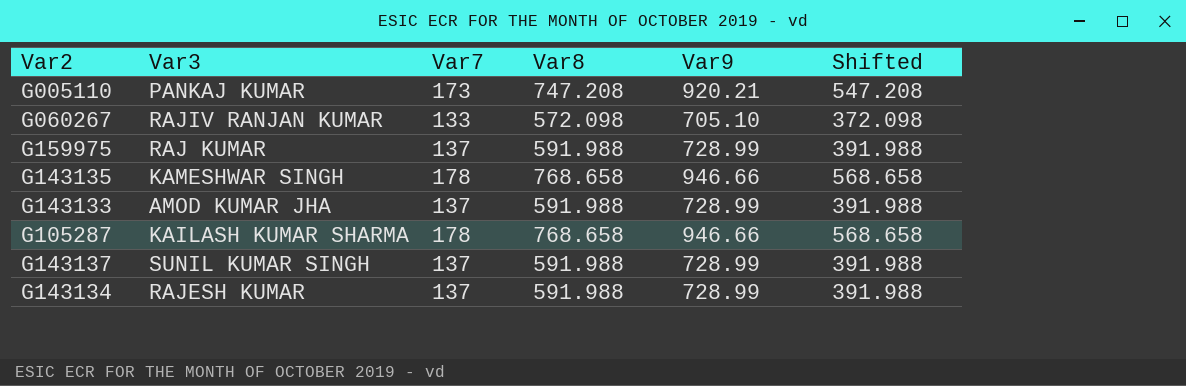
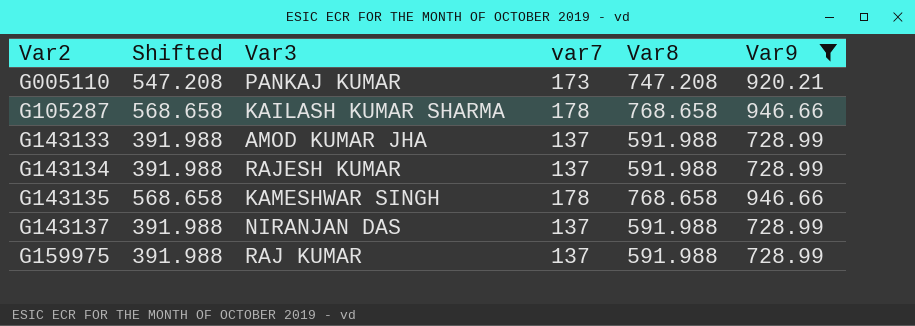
filter: none -> Var9 != 705.10
row order: none -> Var2 ascending
column Shifted | position: 6 -> 2
column name: Var7 -> var7
G143137 | Var3: SUNIL KUMAR SINGH -> NIRANJAN DAS

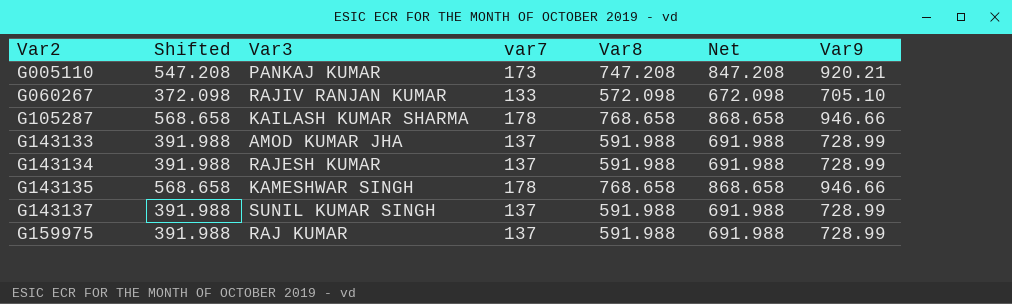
filter: Var9 != 705.10 -> none
column Net | formula: none -> [Var8] + 100
G143137 | Var3: NIRANJAN DAS -> SUNIL KUMAR SINGH

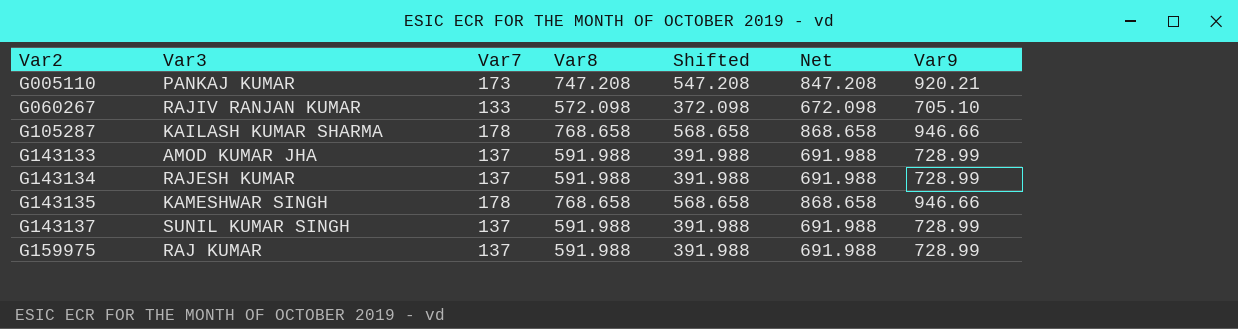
column name: var7 -> Var7
column Shifted | position: 2 -> 5

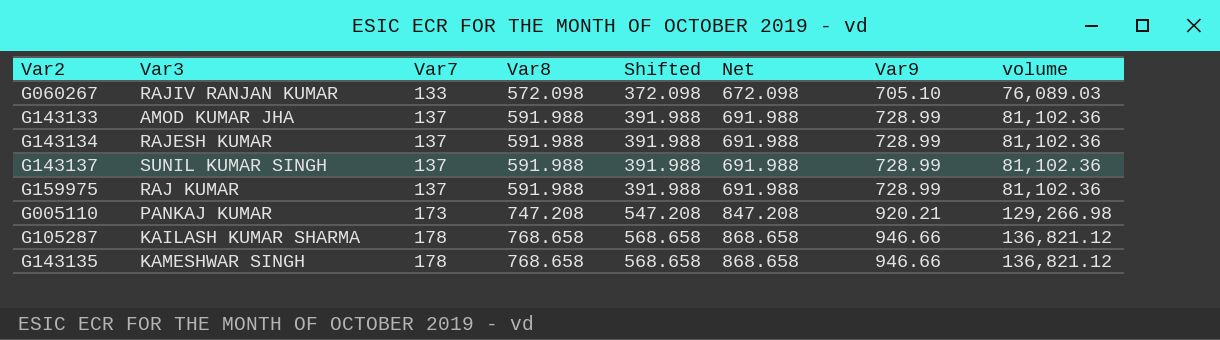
row order: Var2 ascending -> Var7 ascending
column volume | formula: none -> [Var7] * [Var8]

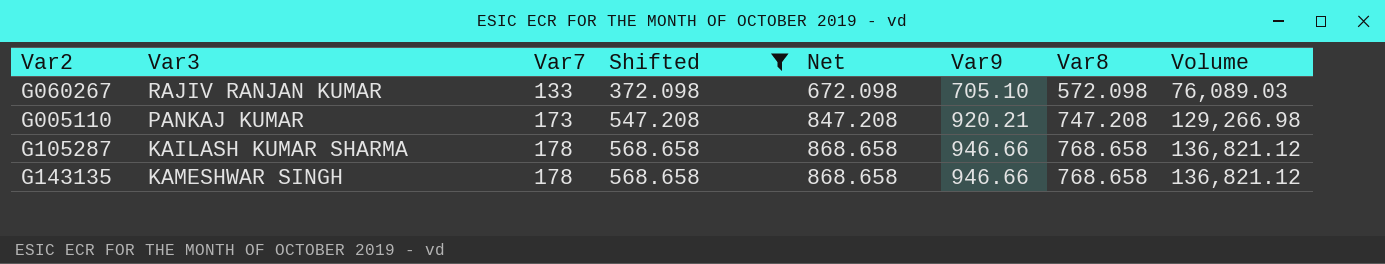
filter: none -> Shifted != 391.988
column Var8 | position: 4 -> 7
column name: volume -> Volume

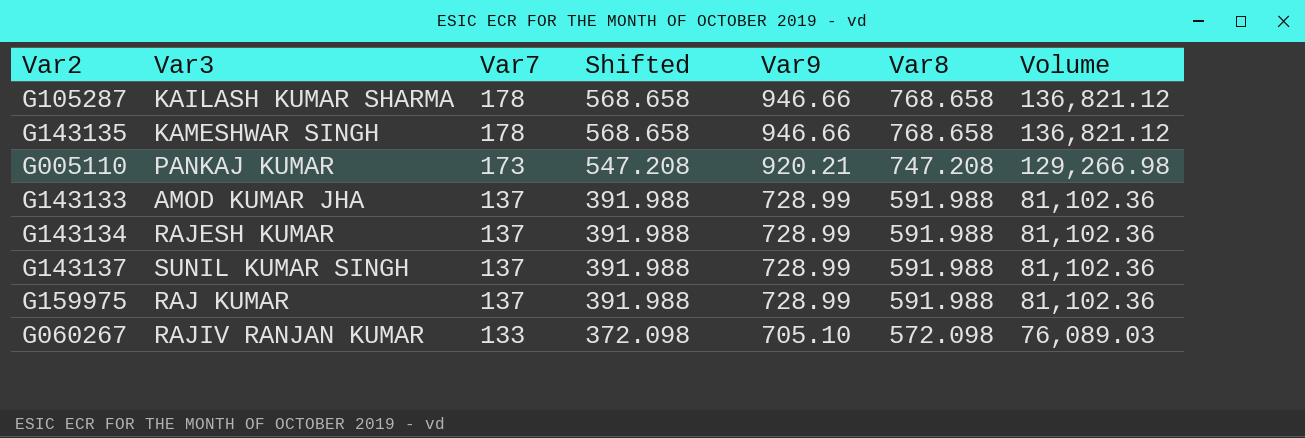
filter: Shifted != 391.988 -> none
row order: Var7 ascending -> Var7 descending
column Net | formula: [Var8] + 100 -> none

